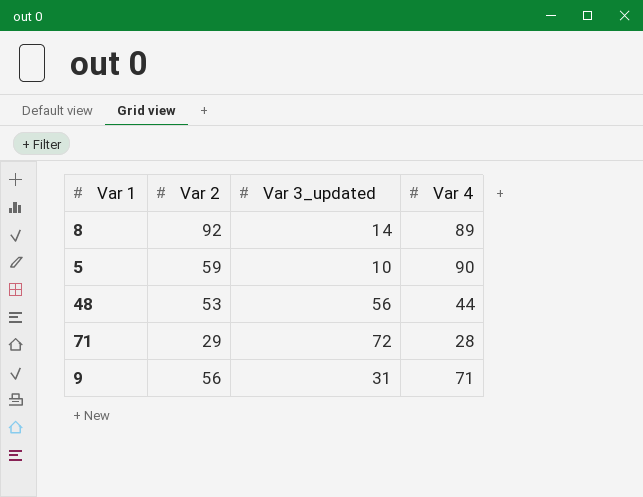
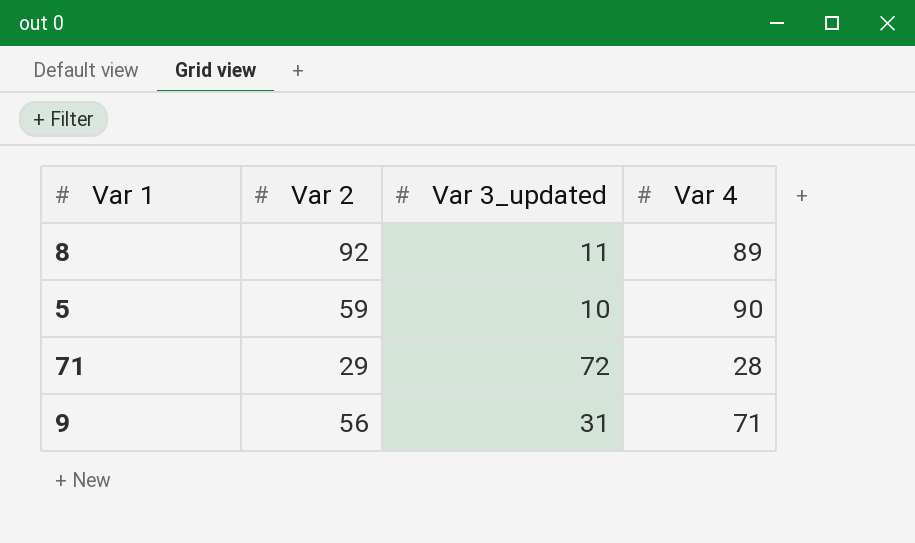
row 48: 53 | 56 | 44 -> none
8 | Var 3_updated: 14 -> 11

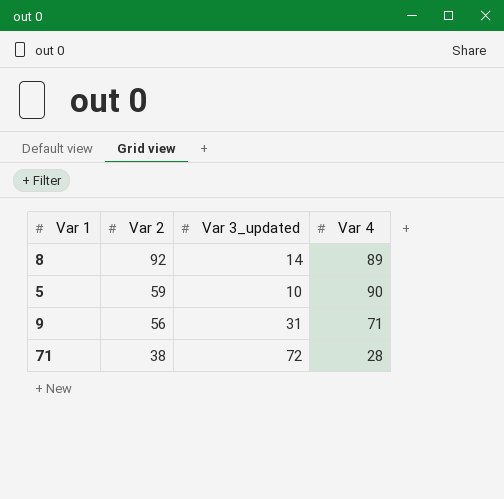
row order: none -> Var 2 descending
8 | Var 3_updated: 11 -> 14
71 | Var 2: 29 -> 38

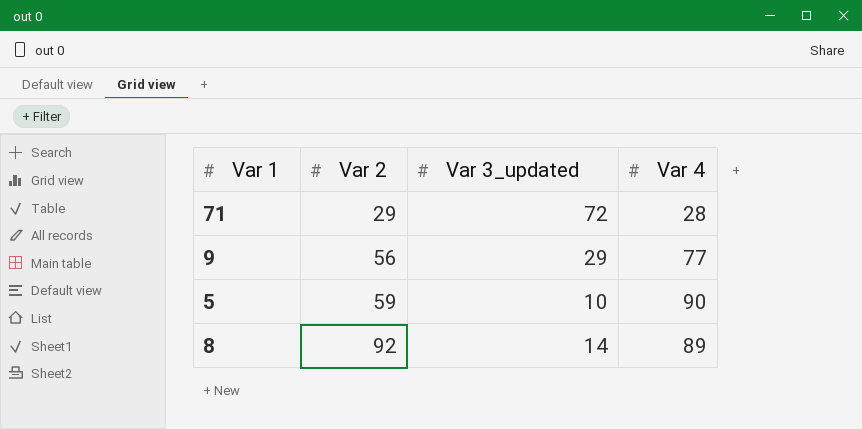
row order: Var 2 descending -> Var 2 ascending
71 | Var 2: 38 -> 29
9 | Var 3_updated: 31 -> 29
9 | Var 4: 71 -> 77

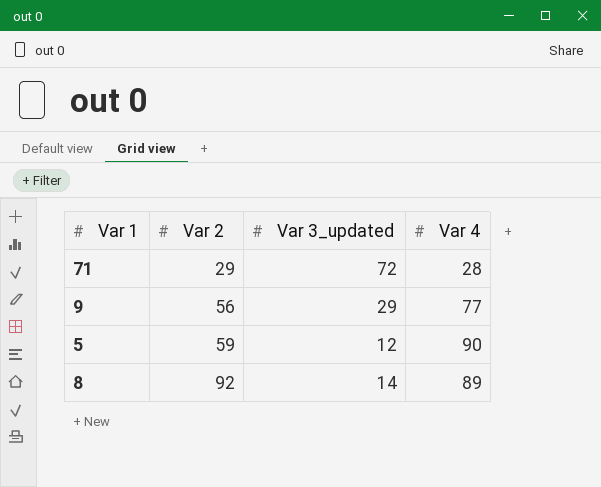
5 | Var 3_updated: 10 -> 12

